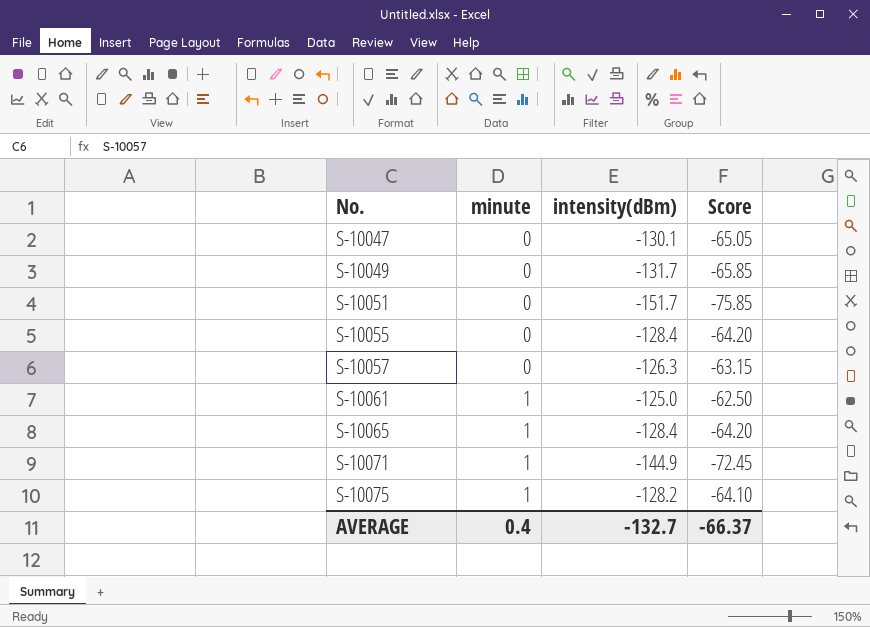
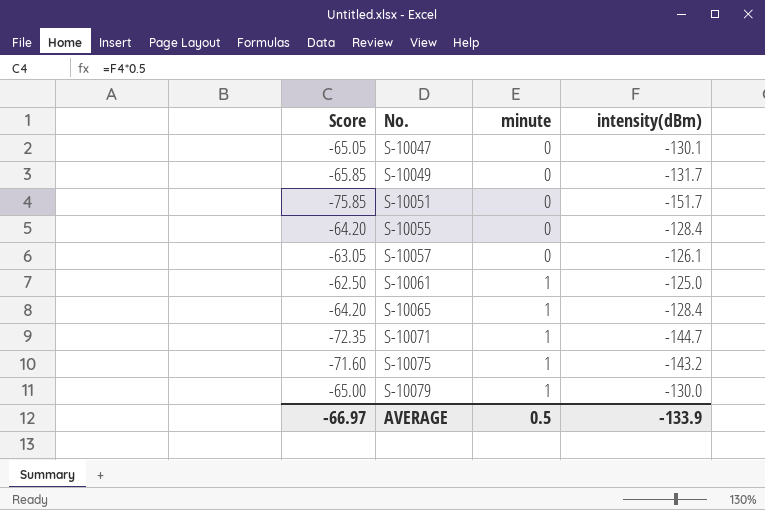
column Score | position: 4 -> 1
S-10057 | Score: -63.15 -> -63.05
S-10057 | intensity(dBm): -126.3 -> -126.1
S-10071 | Score: -72.45 -> -72.35
S-10071 | intensity(dBm): -144.9 -> -144.7
S-10075 | Score: -64.10 -> -71.60
S-10075 | intensity(dBm): -128.2 -> -143.2
row S-10079: none -> -65.00 | 1 | -130.0
AVERAGE | Score: -66.37 -> -66.97
AVERAGE | minute: 0.4 -> 0.5
AVERAGE | intensity(dBm): -132.7 -> -133.9

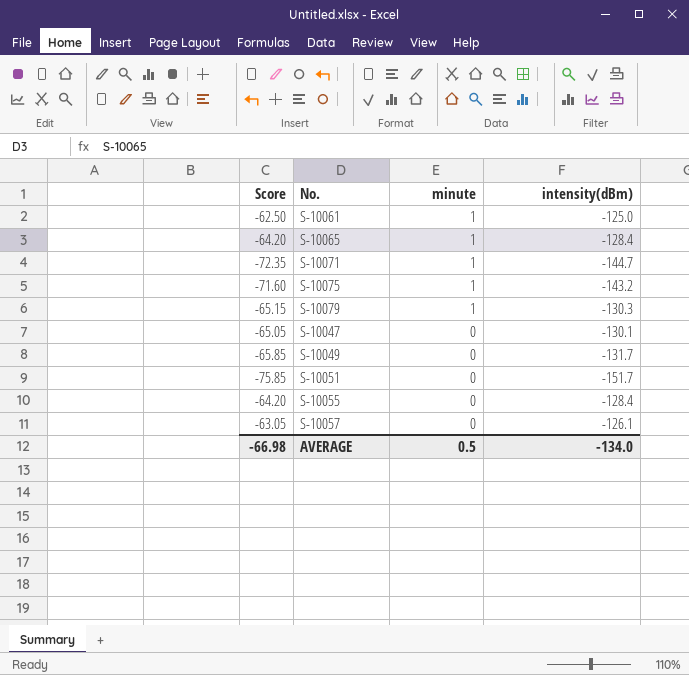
row order: No. ascending -> minute descending
S-10079 | Score: -65.00 -> -65.15
S-10079 | intensity(dBm): -130.0 -> -130.3
AVERAGE | Score: -66.97 -> -66.98
AVERAGE | intensity(dBm): -133.9 -> -134.0

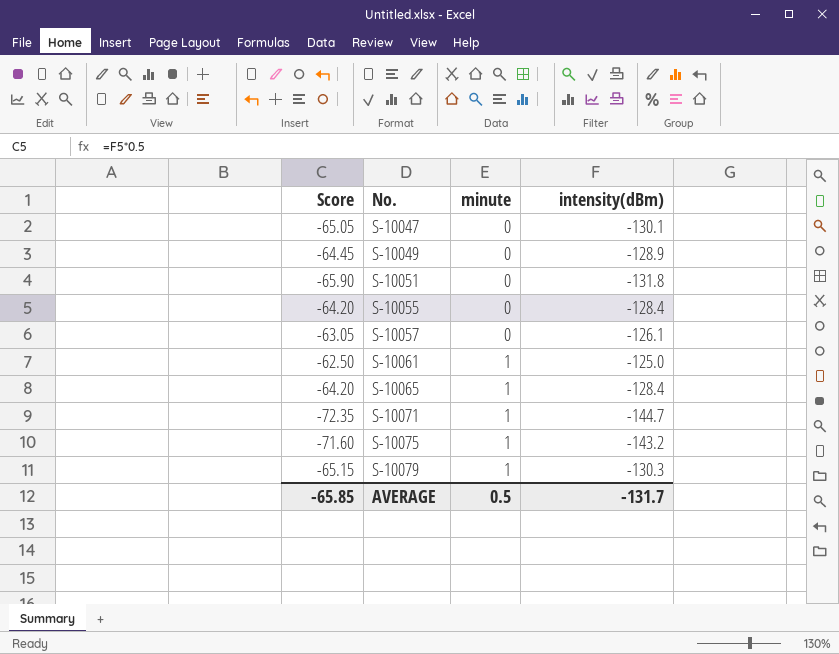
row order: minute descending -> No. ascending
S-10049 | Score: -65.85 -> -64.45
S-10049 | intensity(dBm): -131.7 -> -128.9
S-10051 | Score: -75.85 -> -65.90
S-10051 | intensity(dBm): -151.7 -> -131.8
AVERAGE | Score: -66.98 -> -65.85
AVERAGE | intensity(dBm): -134.0 -> -131.7

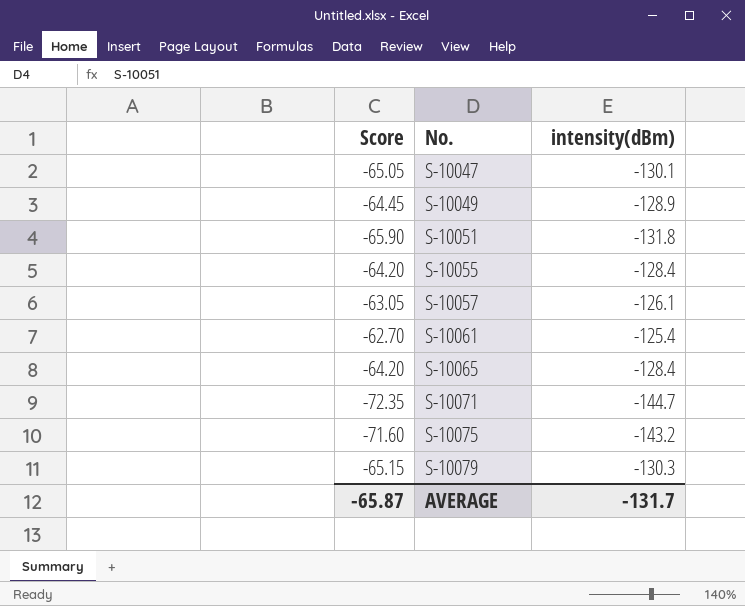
column minute | position: 3 -> none
S-10061 | Score: -62.50 -> -62.70
S-10061 | intensity(dBm): -125.0 -> -125.4
AVERAGE | Score: -65.85 -> -65.87

